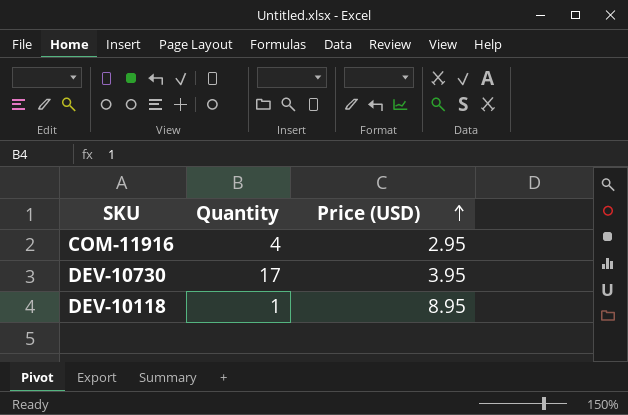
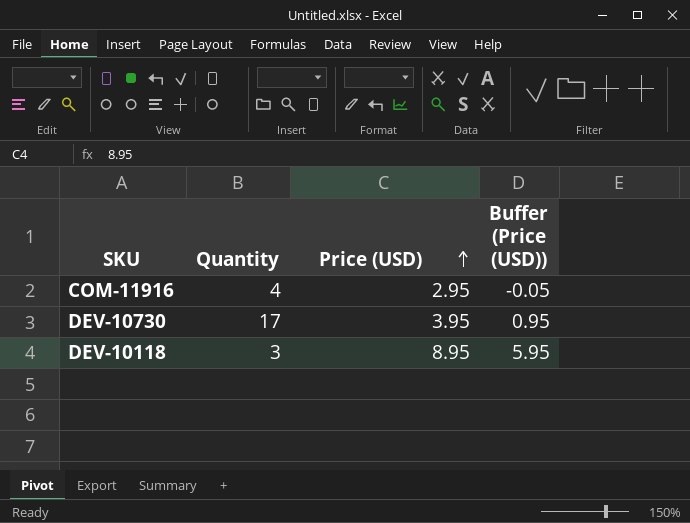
column Buffer (Price (USD)) | formula: none -> [Price (USD)] - 3
DEV-10118 | Quantity: 1 -> 3

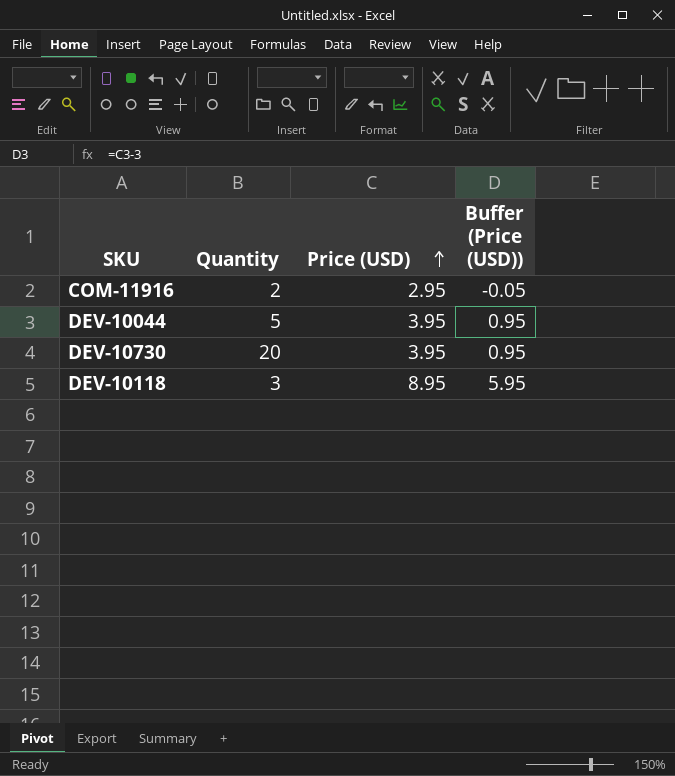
COM-11916 | Quantity: 4 -> 2
row DEV-10044: none -> 5 | 3.95 | 0.95
DEV-10730 | Quantity: 17 -> 20

